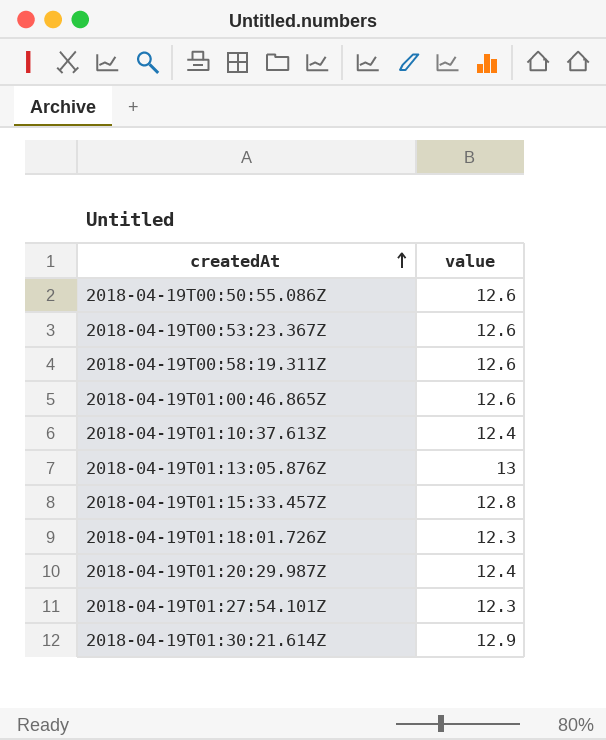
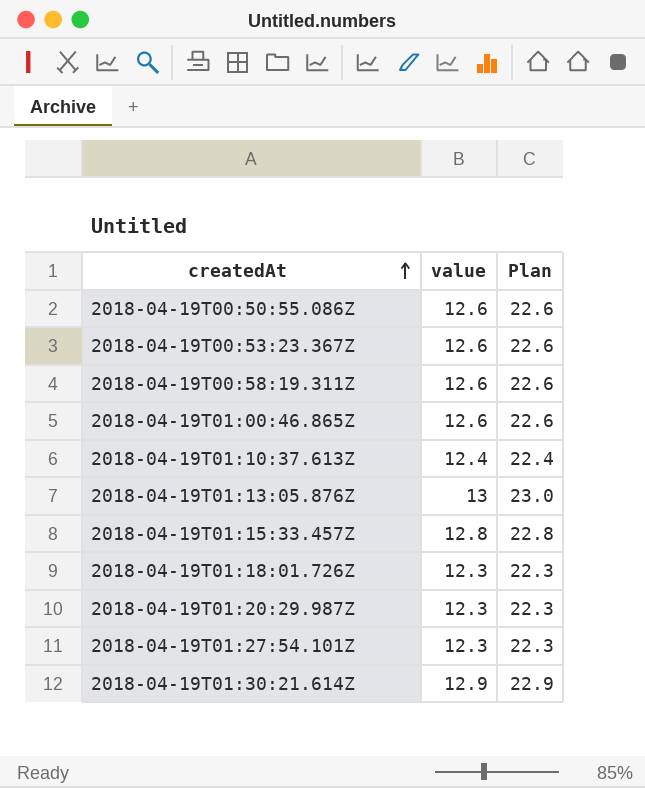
column Plan | formula: none -> [value] + 10
2018-04-19T01:20:29.987Z | value: 12.4 -> 12.3

